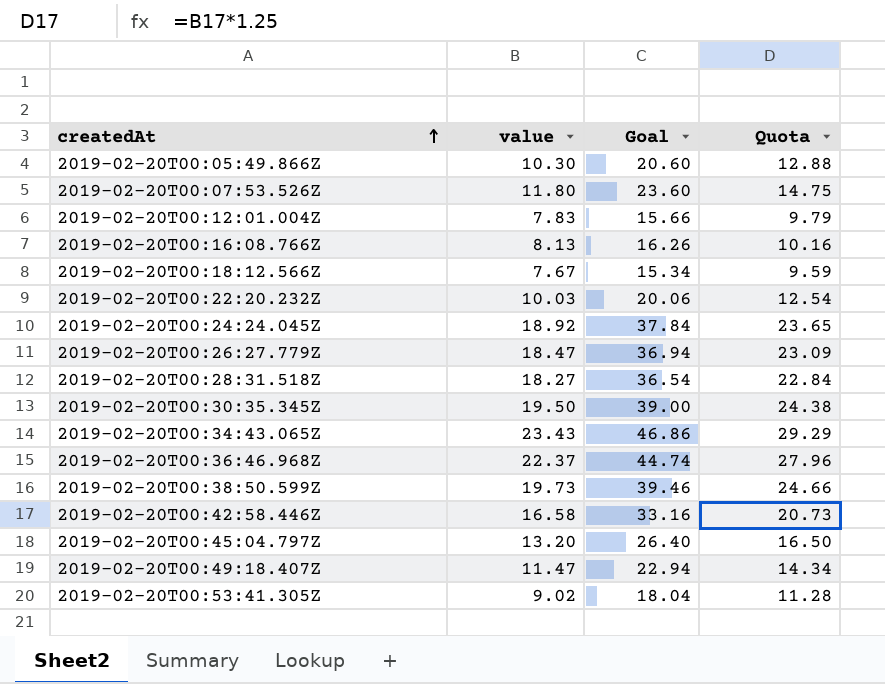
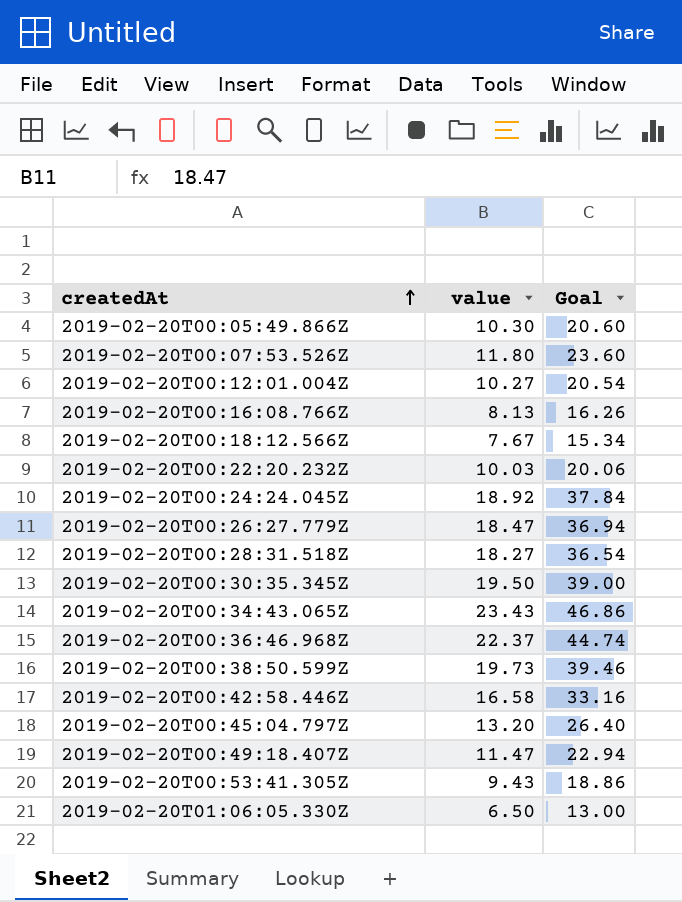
column Quota | formula: [value] * 1.25 -> none
2019-02-20T00:12:01.004Z | value: 7.83 -> 10.27
2019-02-20T00:12:01.004Z | Goal: 15.66 -> 20.54
2019-02-20T00:53:41.305Z | value: 9.02 -> 9.43
2019-02-20T00:53:41.305Z | Goal: 18.04 -> 18.86
row 2019-02-20T01:06:05.330Z: none -> 6.50 | 13.00

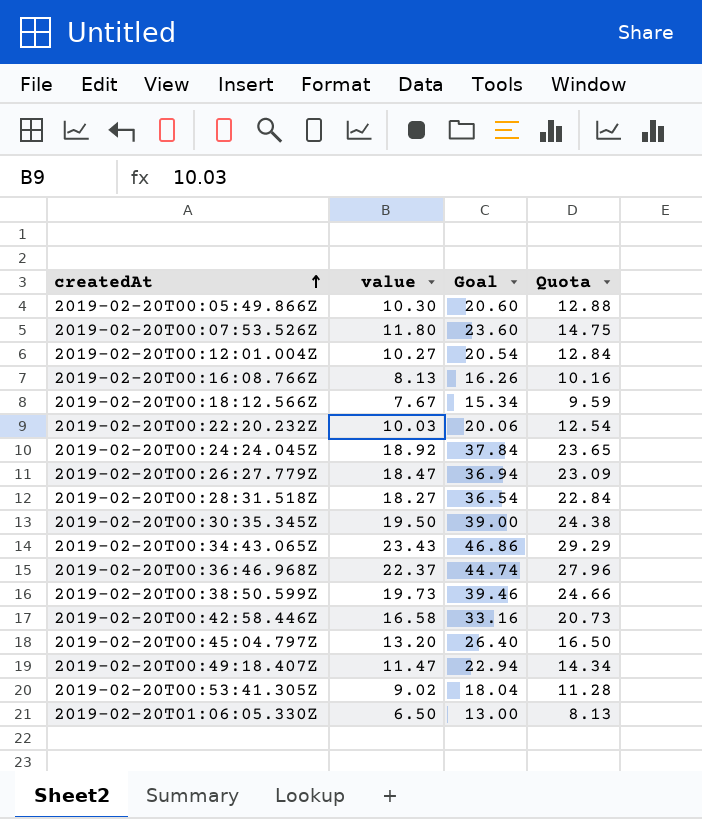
column Quota | formula: none -> [value] * 1.25
2019-02-20T00:53:41.305Z | value: 9.43 -> 9.02
2019-02-20T00:53:41.305Z | Goal: 18.86 -> 18.04

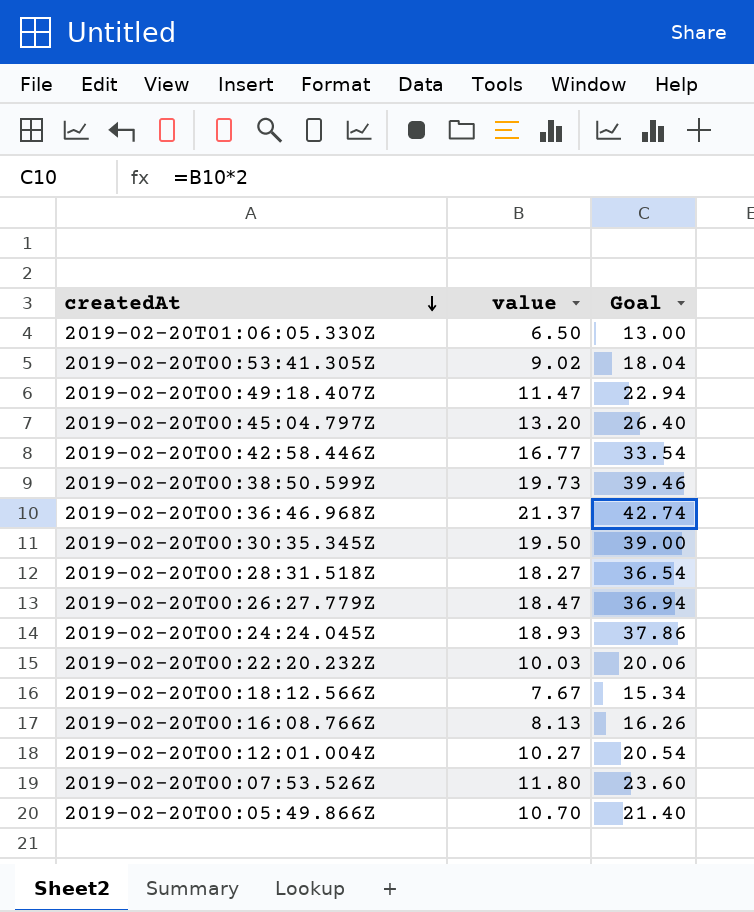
row order: createdAt ascending -> createdAt descending
column Quota | formula: [value] * 1.25 -> none
row 2019-02-20T00:34:43.065Z: 23.43 | 46.86 | 29.29 -> none
2019-02-20T00:42:58.446Z | value: 16.58 -> 16.77
2019-02-20T00:42:58.446Z | Goal: 33.16 -> 33.54
2019-02-20T00:36:46.968Z | value: 22.37 -> 21.37
2019-02-20T00:36:46.968Z | Goal: 44.74 -> 42.74
2019-02-20T00:24:24.045Z | value: 18.92 -> 18.93
2019-02-20T00:24:24.045Z | Goal: 37.84 -> 37.86
2019-02-20T00:05:49.866Z | value: 10.30 -> 10.70
2019-02-20T00:05:49.866Z | Goal: 20.60 -> 21.40

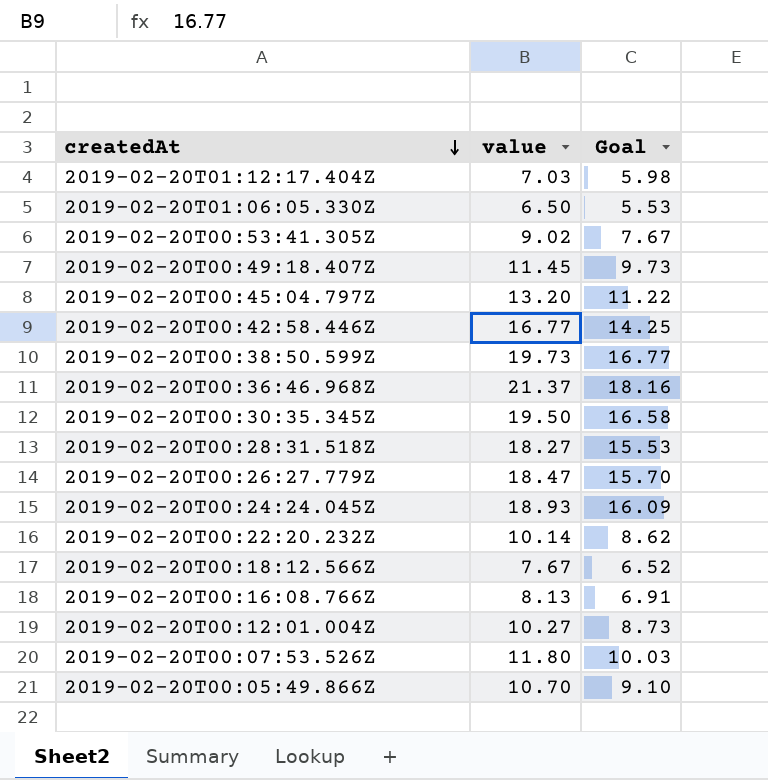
column Goal | formula: [value] * 2 -> [value] * 0.85
row 2019-02-20T01:12:17.404Z: none -> 7.03 | 5.98
2019-02-20T00:49:18.407Z | value: 11.47 -> 11.45
2019-02-20T00:22:20.232Z | value: 10.03 -> 10.14

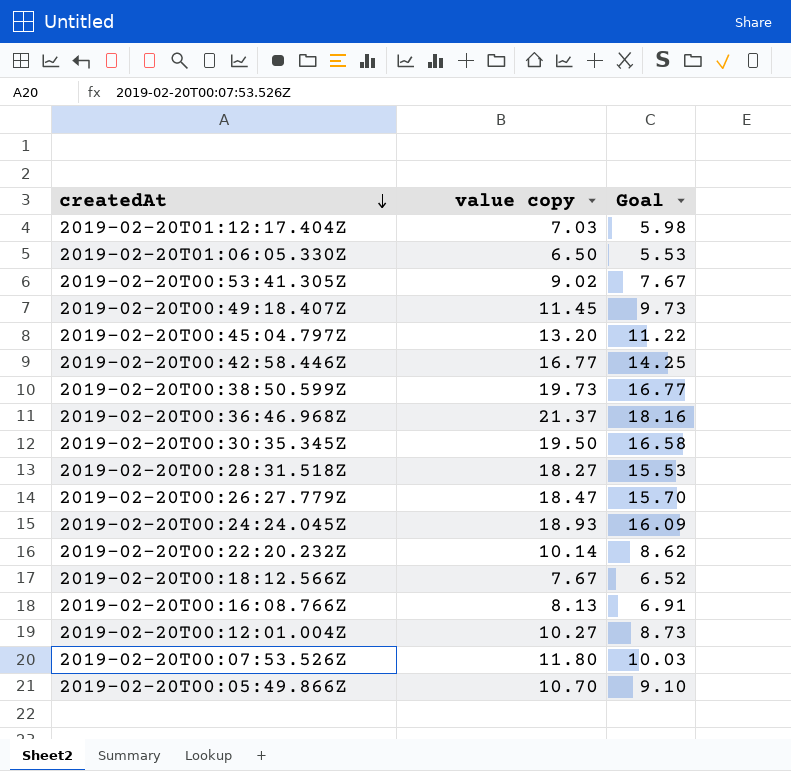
column name: value -> value copy

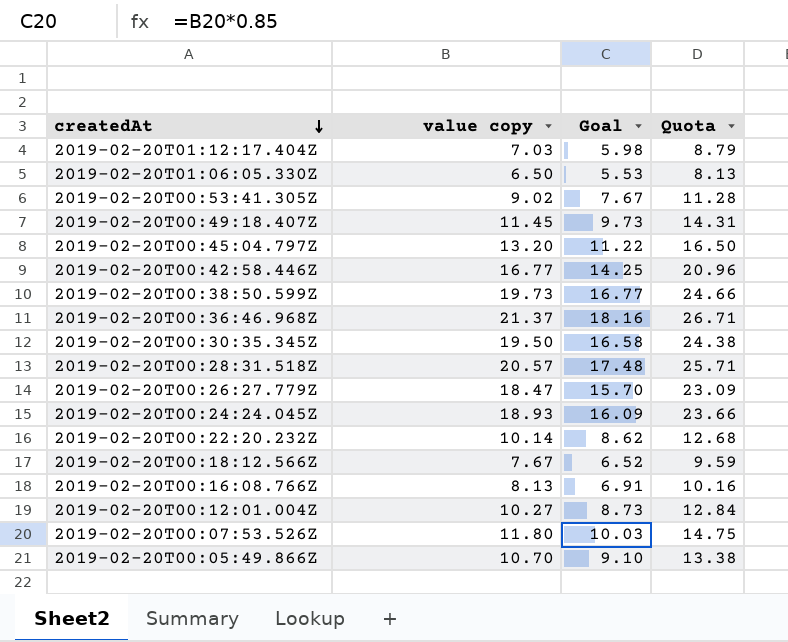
column Quota | formula: none -> [value copy] * 1.25
2019-02-20T00:28:31.518Z | value copy: 18.27 -> 20.57
2019-02-20T00:28:31.518Z | Goal: 15.53 -> 17.48

